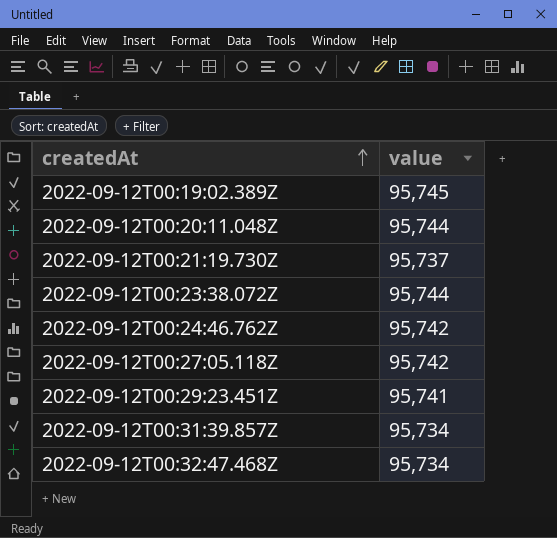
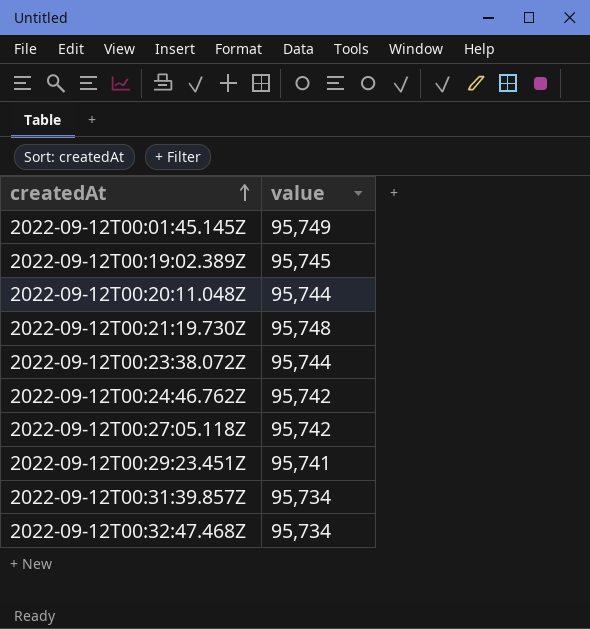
row 2022-09-12T00:01:45.145Z: none -> 95,749
2022-09-12T00:21:19.730Z | value: 95,737 -> 95,748

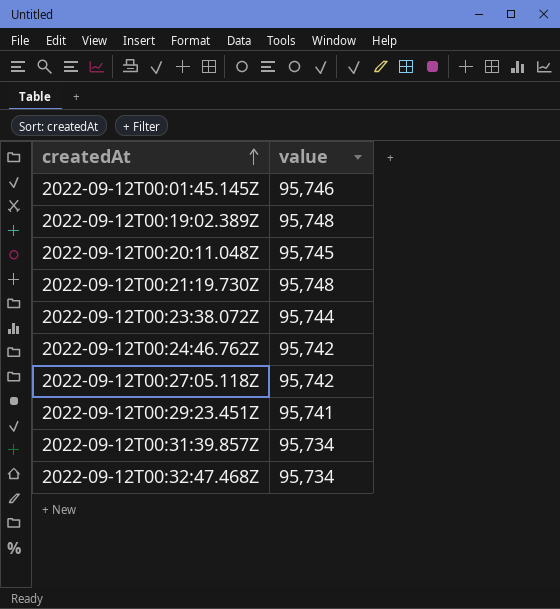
2022-09-12T00:01:45.145Z | value: 95,749 -> 95,746
2022-09-12T00:19:02.389Z | value: 95,745 -> 95,748
2022-09-12T00:20:11.048Z | value: 95,744 -> 95,745

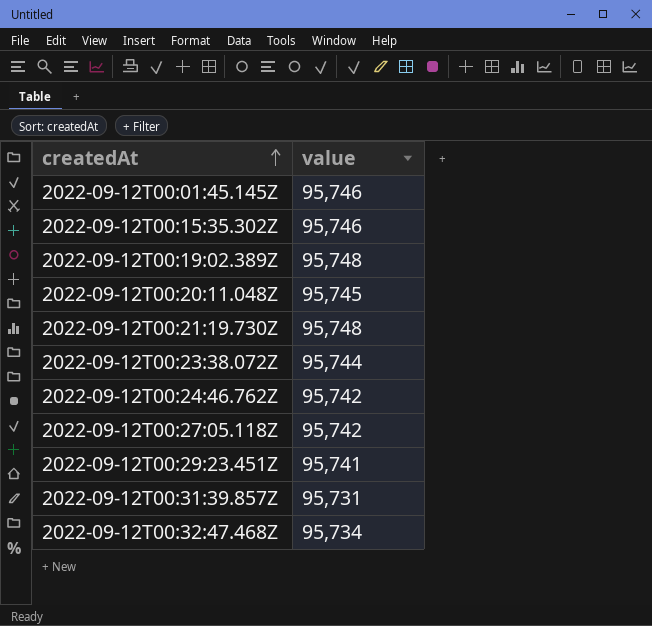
row 2022-09-12T00:15:35.302Z: none -> 95,746
2022-09-12T00:31:39.857Z | value: 95,734 -> 95,731

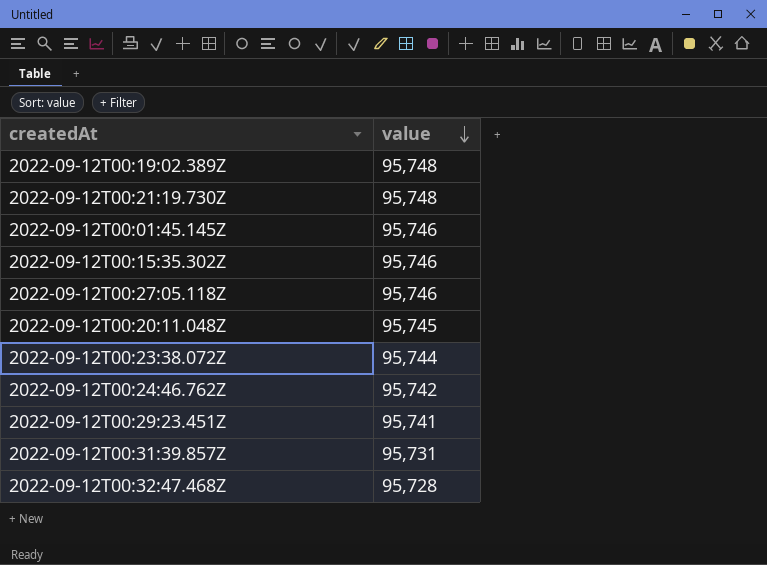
row order: createdAt ascending -> value descending
2022-09-12T00:27:05.118Z | value: 95,742 -> 95,746
2022-09-12T00:32:47.468Z | value: 95,734 -> 95,728

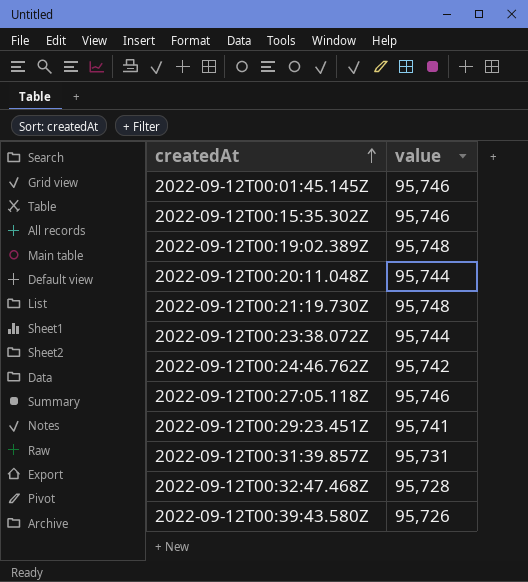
row order: value descending -> createdAt ascending
2022-09-12T00:20:11.048Z | value: 95,745 -> 95,744
row 2022-09-12T00:39:43.580Z: none -> 95,726

